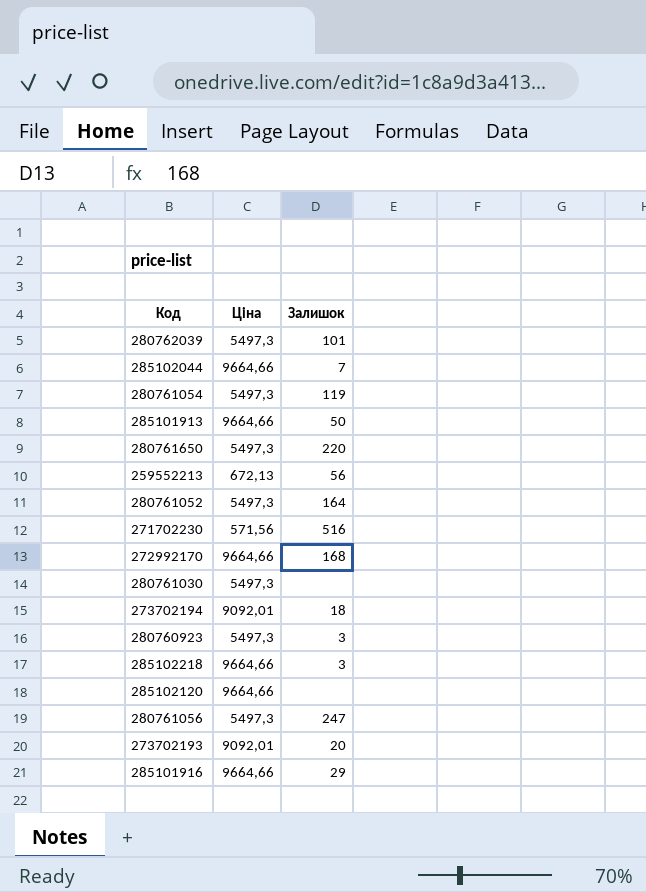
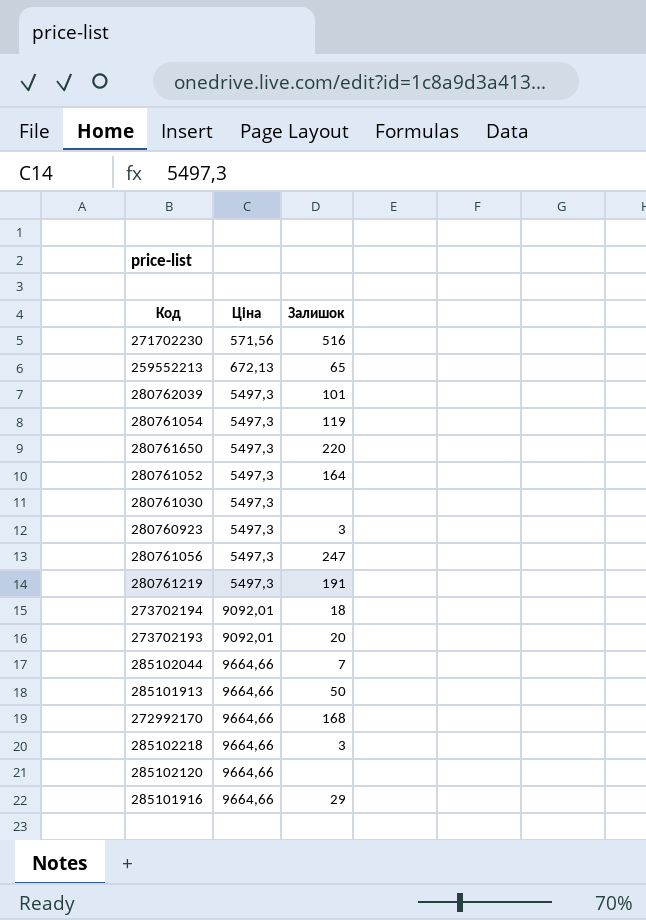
row order: none -> Ціна ascending
259552213 | Залишок: 56 -> 65
row 280761219: none -> 5497,3 | 191

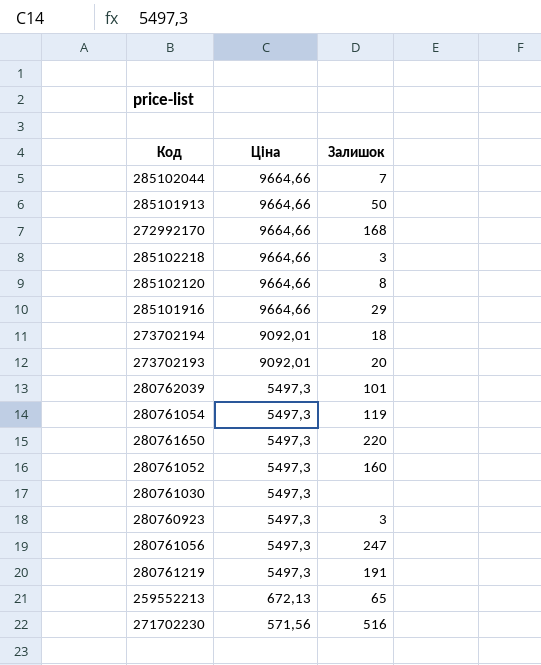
row order: Ціна ascending -> Ціна descending
285102120 | Залишок: none -> 8
280761052 | Залишок: 164 -> 160

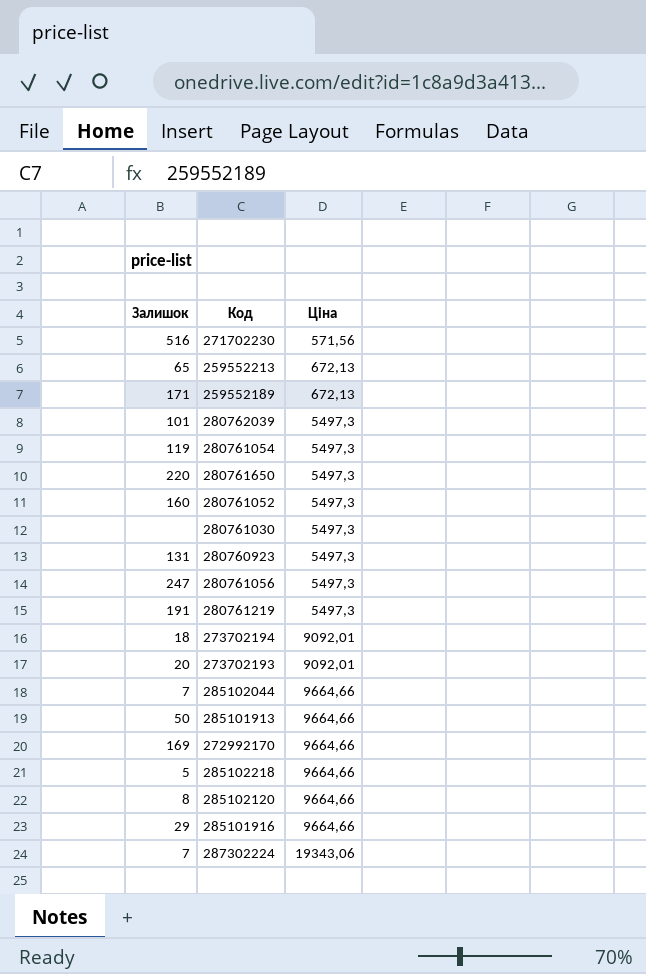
row order: Ціна descending -> Ціна ascending
column Залишок | position: 3 -> 1
row 259552189: none -> 171 | 672,13
280760923 | Залишок: 3 -> 131
272992170 | Залишок: 168 -> 169
285102218 | Залишок: 3 -> 5
row 287302224: none -> 7 | 19343,06

